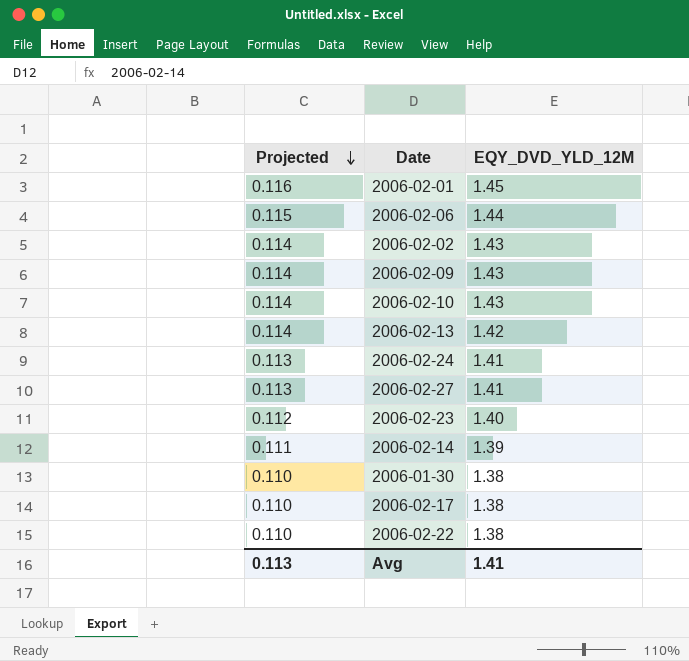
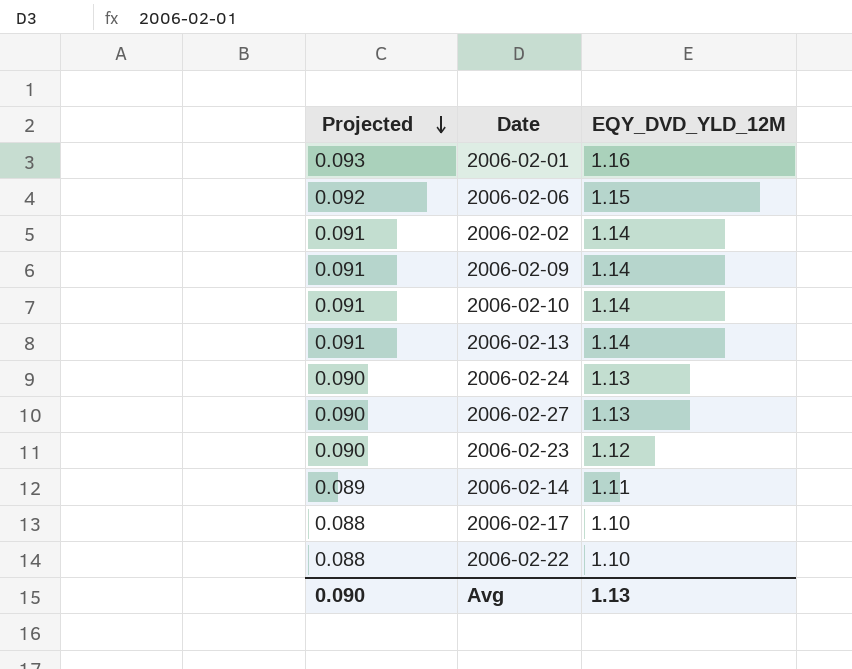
row 2006-01-30: 0.110 | 1.38 -> none
2006-02-01 | Projected: 0.116 -> 0.093
2006-02-01 | EQY_DVD_YLD_12M: 1.45 -> 1.16
2006-02-06 | Projected: 0.115 -> 0.092
2006-02-06 | EQY_DVD_YLD_12M: 1.44 -> 1.15
2006-02-02 | Projected: 0.114 -> 0.091
2006-02-02 | EQY_DVD_YLD_12M: 1.43 -> 1.14
2006-02-09 | Projected: 0.114 -> 0.091
2006-02-09 | EQY_DVD_YLD_12M: 1.43 -> 1.14
2006-02-10 | Projected: 0.114 -> 0.091
2006-02-10 | EQY_DVD_YLD_12M: 1.43 -> 1.14
2006-02-13 | Projected: 0.114 -> 0.091
2006-02-13 | EQY_DVD_YLD_12M: 1.42 -> 1.14
2006-02-24 | Projected: 0.113 -> 0.090
2006-02-24 | EQY_DVD_YLD_12M: 1.41 -> 1.13
2006-02-27 | Projected: 0.113 -> 0.090
2006-02-27 | EQY_DVD_YLD_12M: 1.41 -> 1.13
2006-02-23 | Projected: 0.112 -> 0.090
2006-02-23 | EQY_DVD_YLD_12M: 1.40 -> 1.12
2006-02-14 | Projected: 0.111 -> 0.089
2006-02-14 | EQY_DVD_YLD_12M: 1.39 -> 1.11
2006-02-17 | Projected: 0.110 -> 0.088
2006-02-17 | EQY_DVD_YLD_12M: 1.38 -> 1.10
2006-02-22 | Projected: 0.110 -> 0.088
2006-02-22 | EQY_DVD_YLD_12M: 1.38 -> 1.10
Avg | Projected: 0.113 -> 0.090
Avg | EQY_DVD_YLD_12M: 1.41 -> 1.13

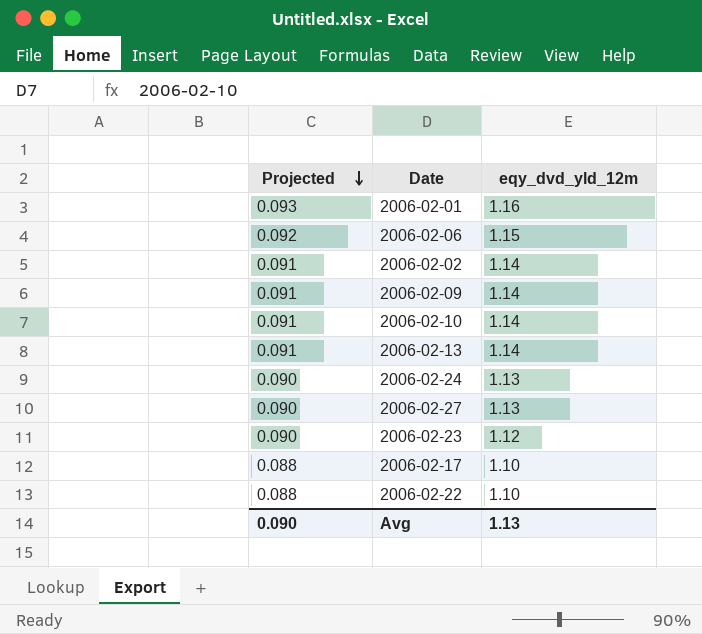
column name: EQY_DVD_YLD_12M -> eqy_dvd_yld_12m
row 2006-02-14: 0.089 | 1.11 -> none

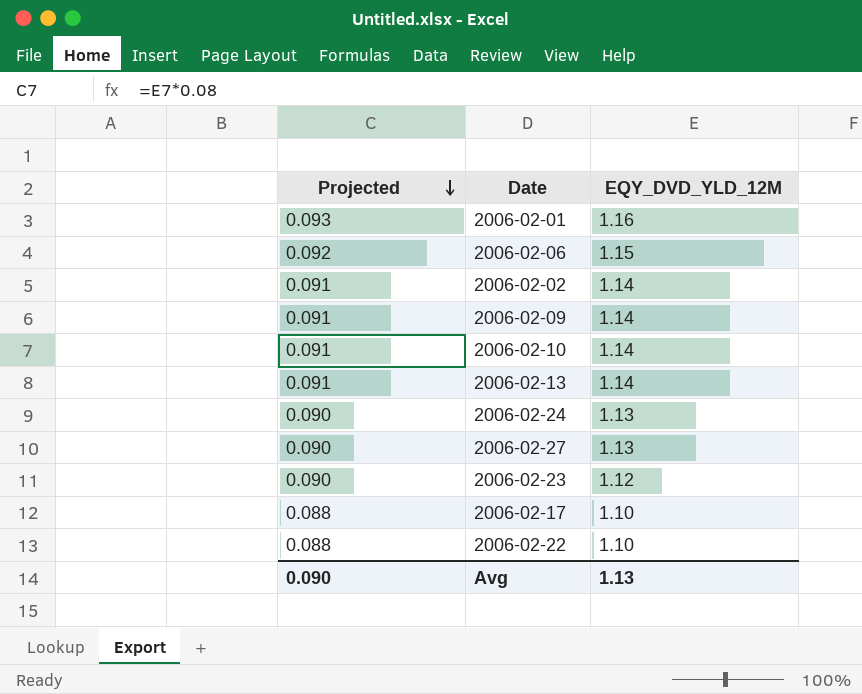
column name: eqy_dvd_yld_12m -> EQY_DVD_YLD_12M

